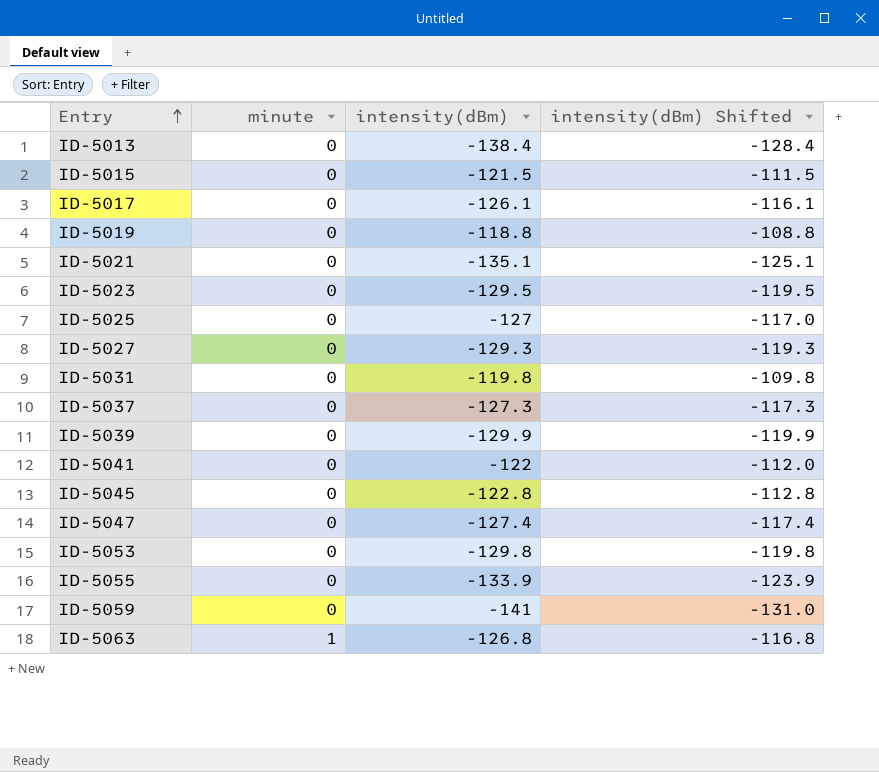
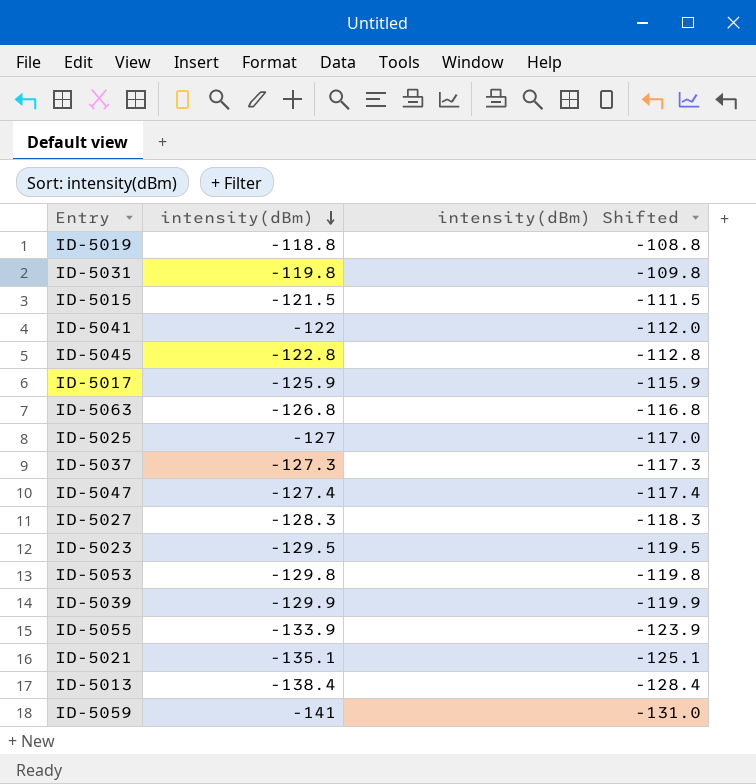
row order: Entry ascending -> intensity(dBm) descending
column minute | position: 2 -> none
ID-5017 | intensity(dBm): -126.1 -> -125.9
ID-5017 | intensity(dBm) Shifted: -116.1 -> -115.9
ID-5027 | intensity(dBm): -129.3 -> -128.3
ID-5027 | intensity(dBm) Shifted: -119.3 -> -118.3

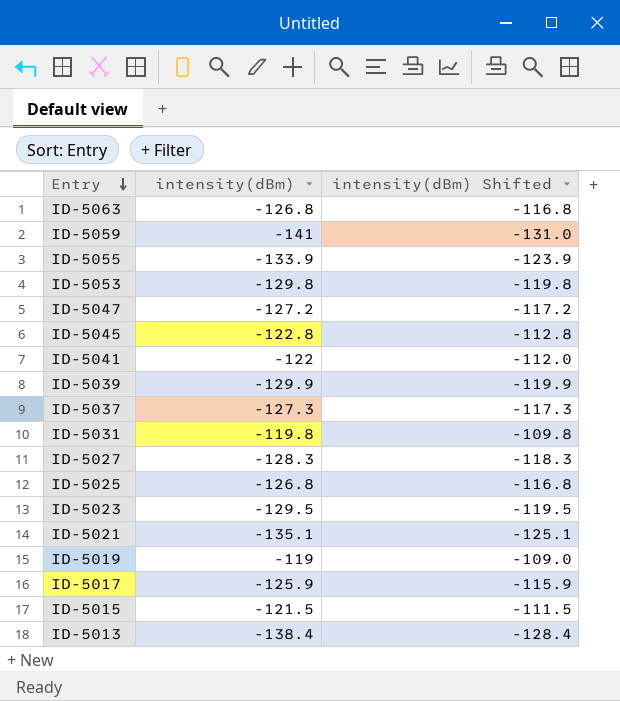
row order: intensity(dBm) descending -> Entry descending
ID-5047 | intensity(dBm): -127.4 -> -127.2
ID-5047 | intensity(dBm) Shifted: -117.4 -> -117.2
ID-5025 | intensity(dBm): -127 -> -126.8
ID-5025 | intensity(dBm) Shifted: -117.0 -> -116.8
ID-5019 | intensity(dBm): -118.8 -> -119
ID-5019 | intensity(dBm) Shifted: -108.8 -> -109.0

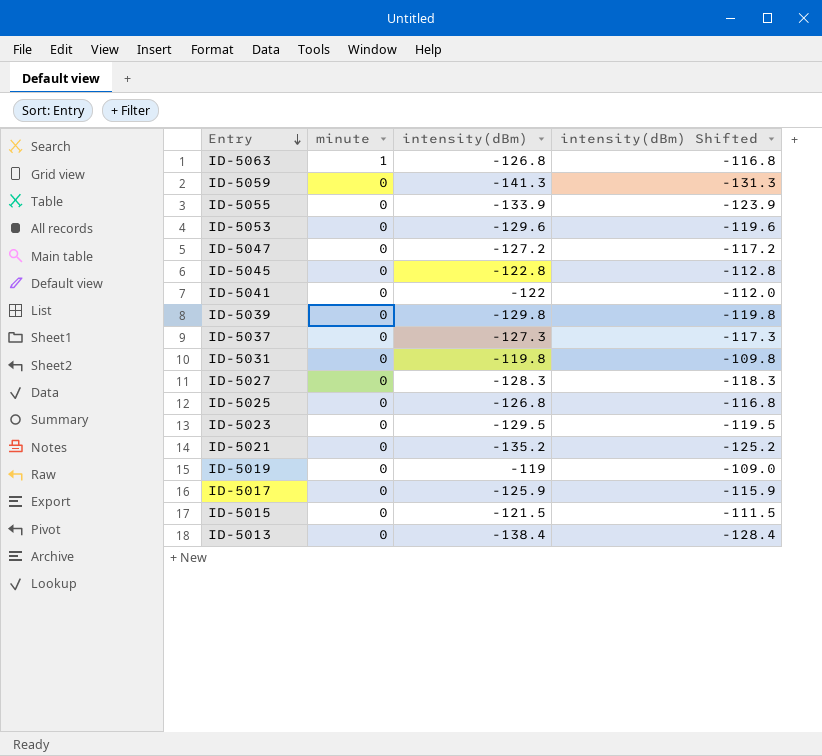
column minute | position: none -> 2
ID-5059 | intensity(dBm): -141 -> -141.3
ID-5059 | intensity(dBm) Shifted: -131.0 -> -131.3
ID-5053 | intensity(dBm): -129.8 -> -129.6
ID-5053 | intensity(dBm) Shifted: -119.8 -> -119.6
ID-5039 | intensity(dBm): -129.9 -> -129.8
ID-5039 | intensity(dBm) Shifted: -119.9 -> -119.8
ID-5021 | intensity(dBm): -135.1 -> -135.2
ID-5021 | intensity(dBm) Shifted: -125.1 -> -125.2

